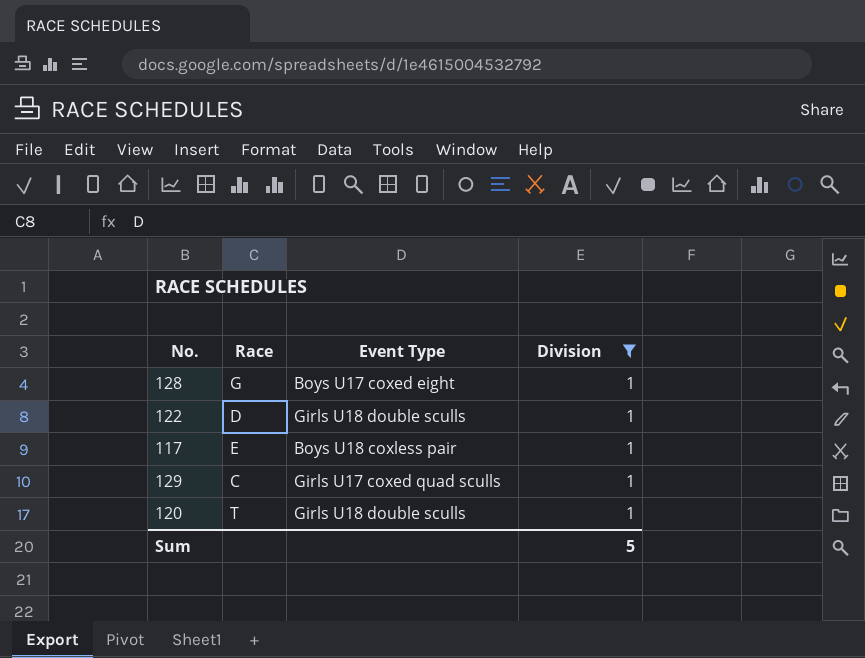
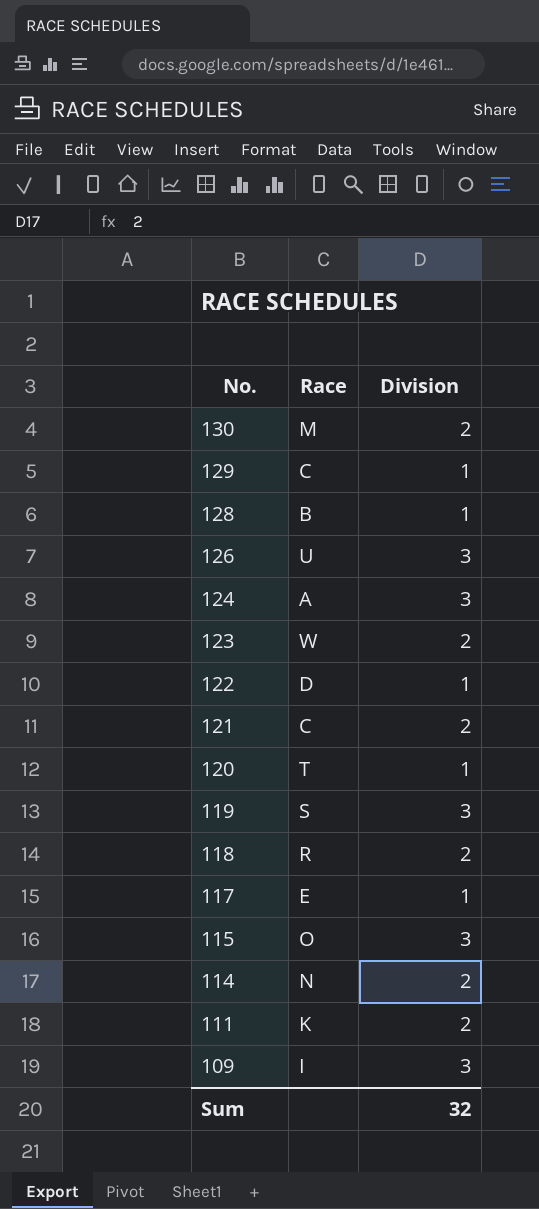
filter: Division = 1 -> none
row order: none -> No. descending
column Event Type | position: 3 -> none
128 | Race: G -> B
Sum | Division: 5 -> 32

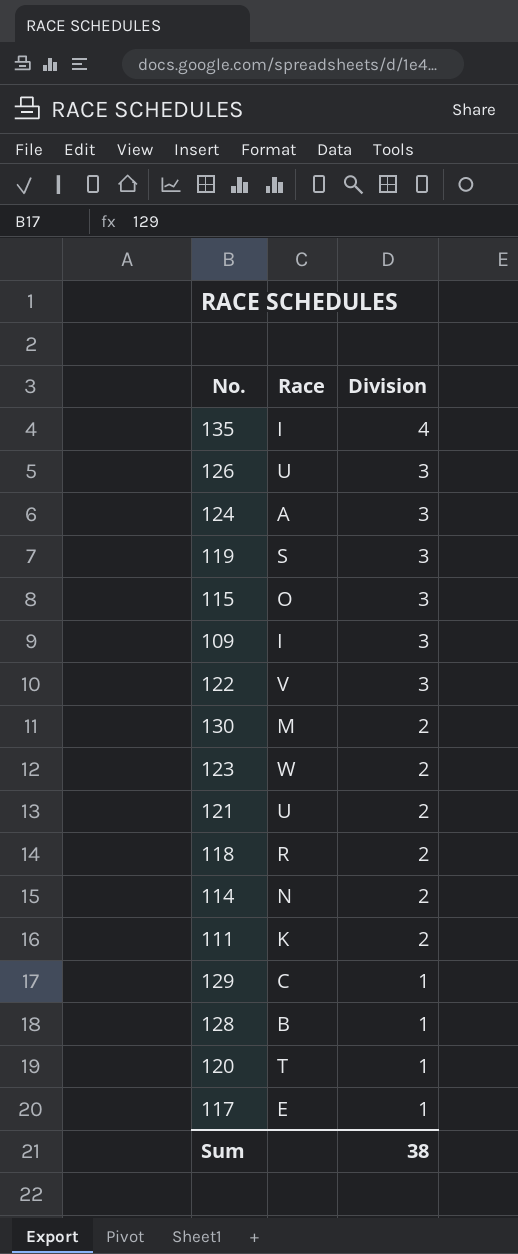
row order: No. descending -> Division descending
row 135: none -> I | 4
122 | Race: D -> V
122 | Division: 1 -> 3
121 | Race: C -> U
Sum | Division: 32 -> 38

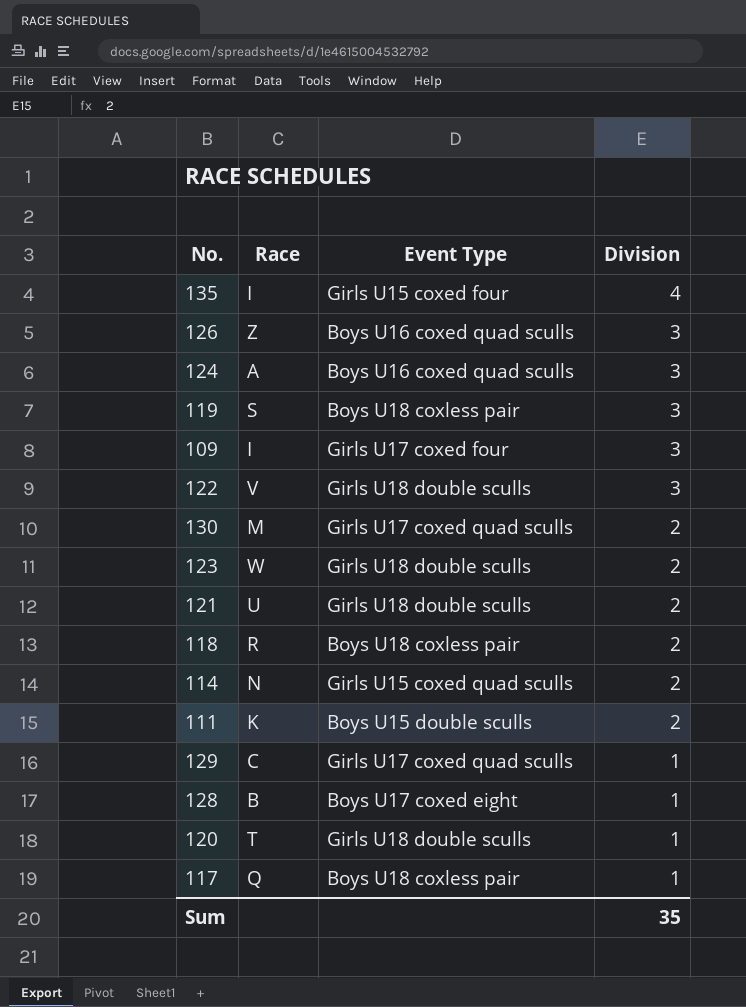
column Event Type | position: none -> 3
row 115: O | 3 -> none
126 | Race: U -> Z
117 | Race: E -> Q
Sum | Division: 38 -> 35

